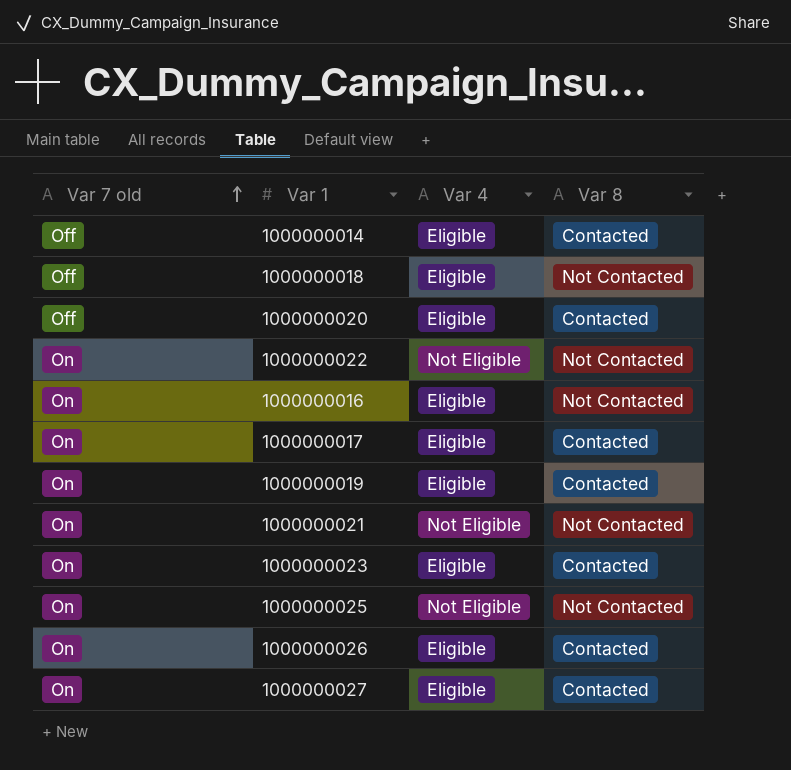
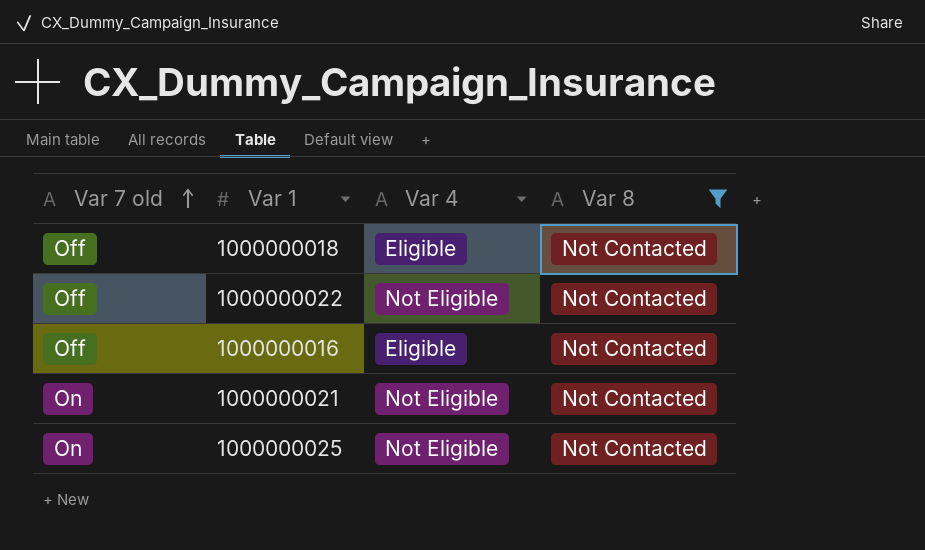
filter: none -> Var 8 = Not Contacted
1000000022 | Var 7 old: On -> Off
1000000016 | Var 7 old: On -> Off

